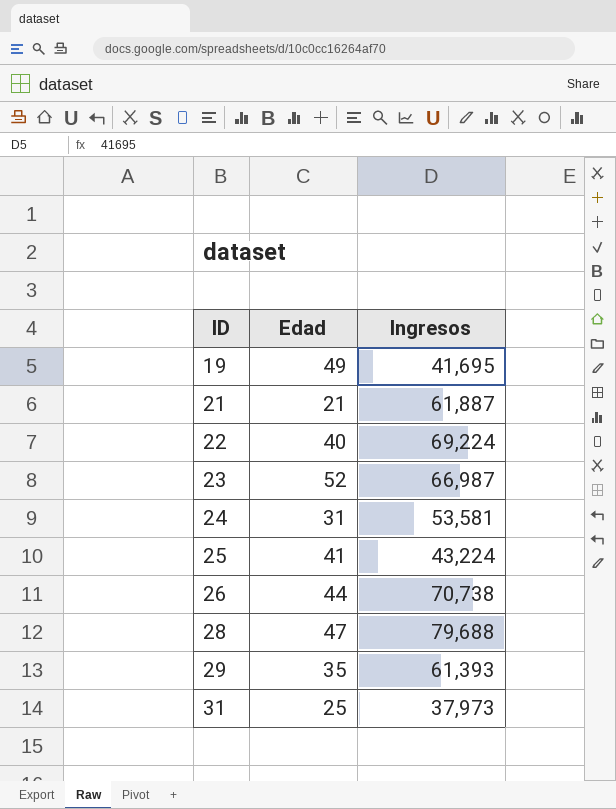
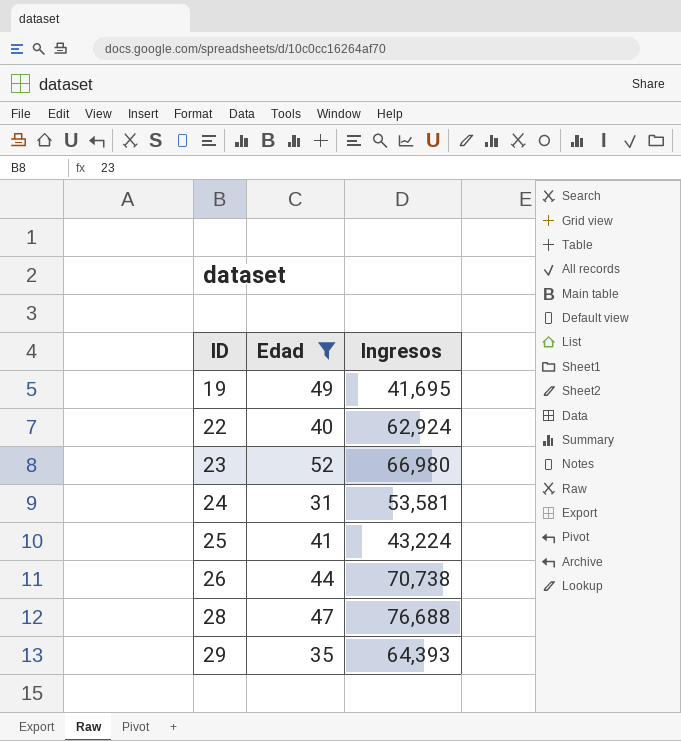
filter: none -> Edad >= 31
22 | Ingresos: 69,224 -> 62,924
23 | Ingresos: 66,987 -> 66,980
28 | Ingresos: 79,688 -> 76,688
29 | Ingresos: 61,393 -> 64,393

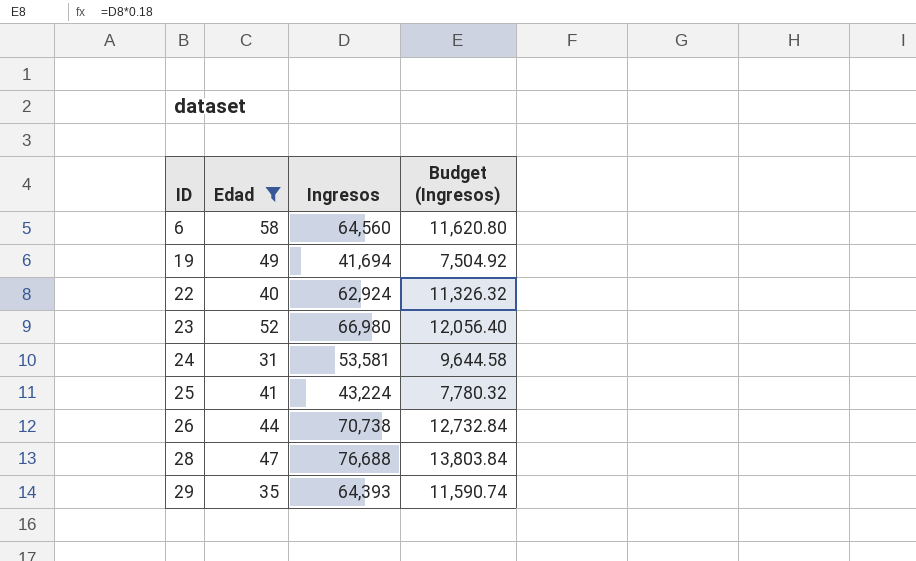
column Budget (Ingresos) | formula: none -> [Ingresos] * 0.18
row 6: none -> 58 | 64,560 | 11,620.80
19 | Ingresos: 41,695 -> 41,694

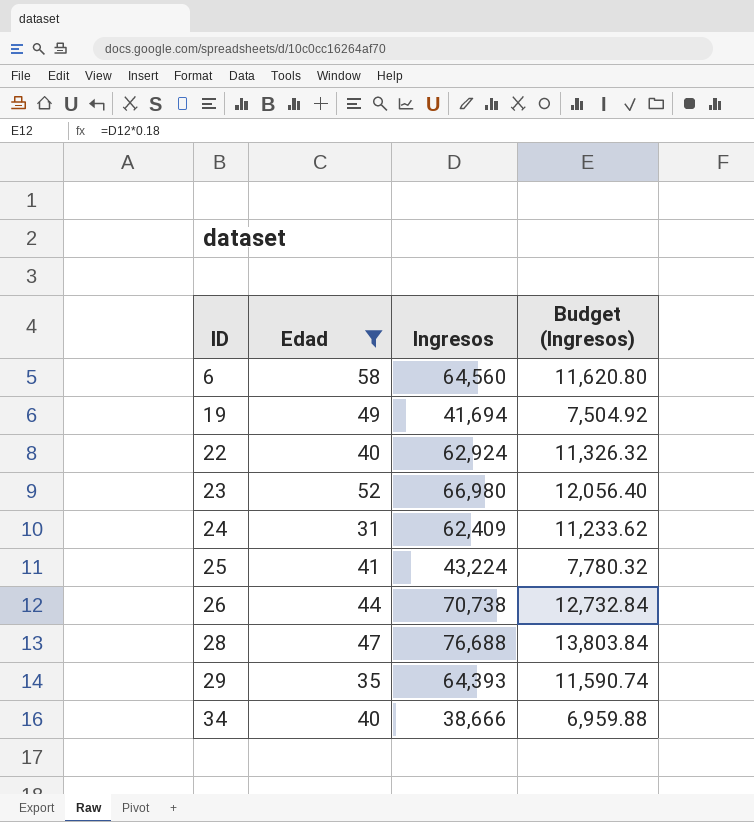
24 | Ingresos: 53,581 -> 62,409
24 | Budget (Ingresos): 9,644.58 -> 11,233.62
row 34: none -> 40 | 38,666 | 6,959.88

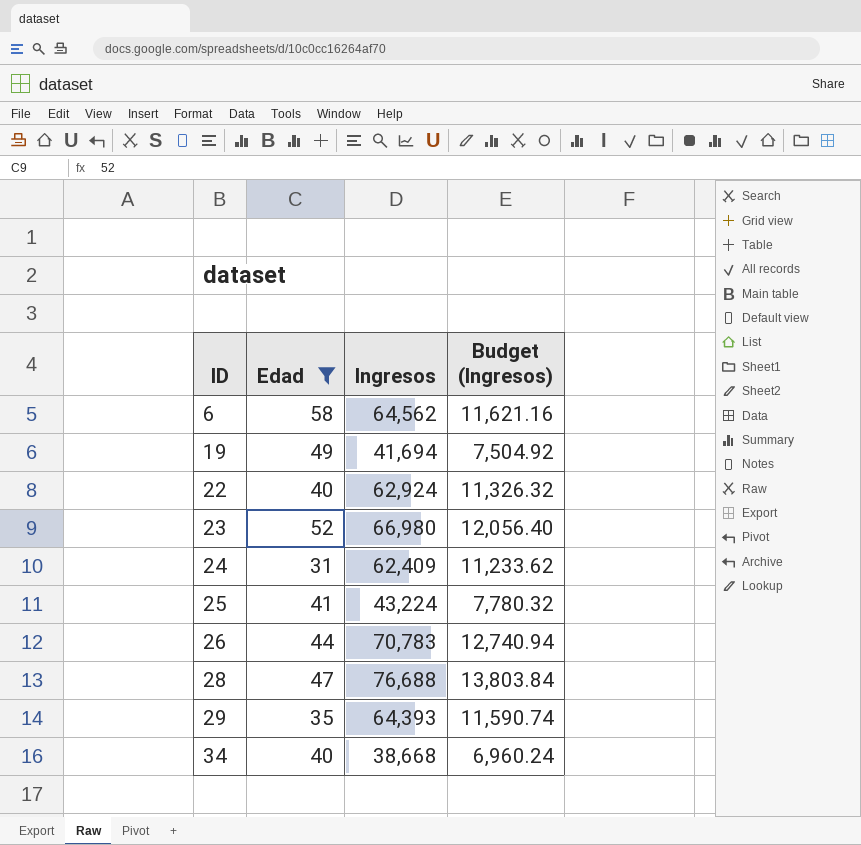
6 | Ingresos: 64,560 -> 64,562
6 | Budget (Ingresos): 11,620.80 -> 11,621.16
26 | Ingresos: 70,738 -> 70,783
26 | Budget (Ingresos): 12,732.84 -> 12,740.94
34 | Ingresos: 38,666 -> 38,668
34 | Budget (Ingresos): 6,959.88 -> 6,960.24

